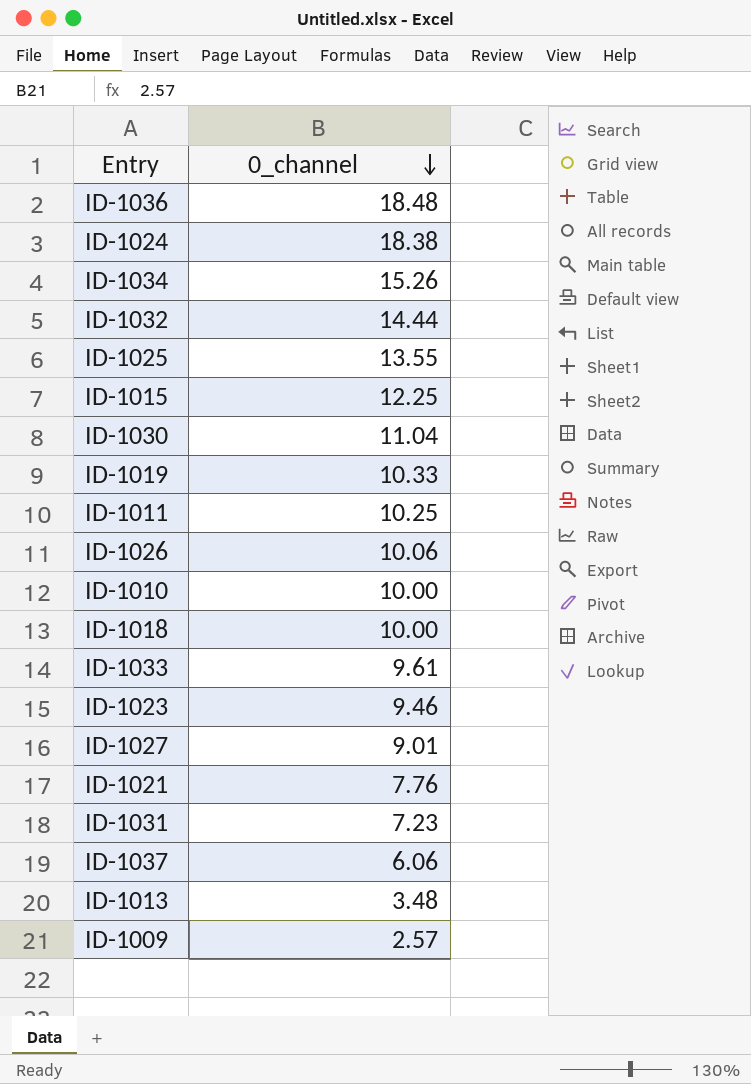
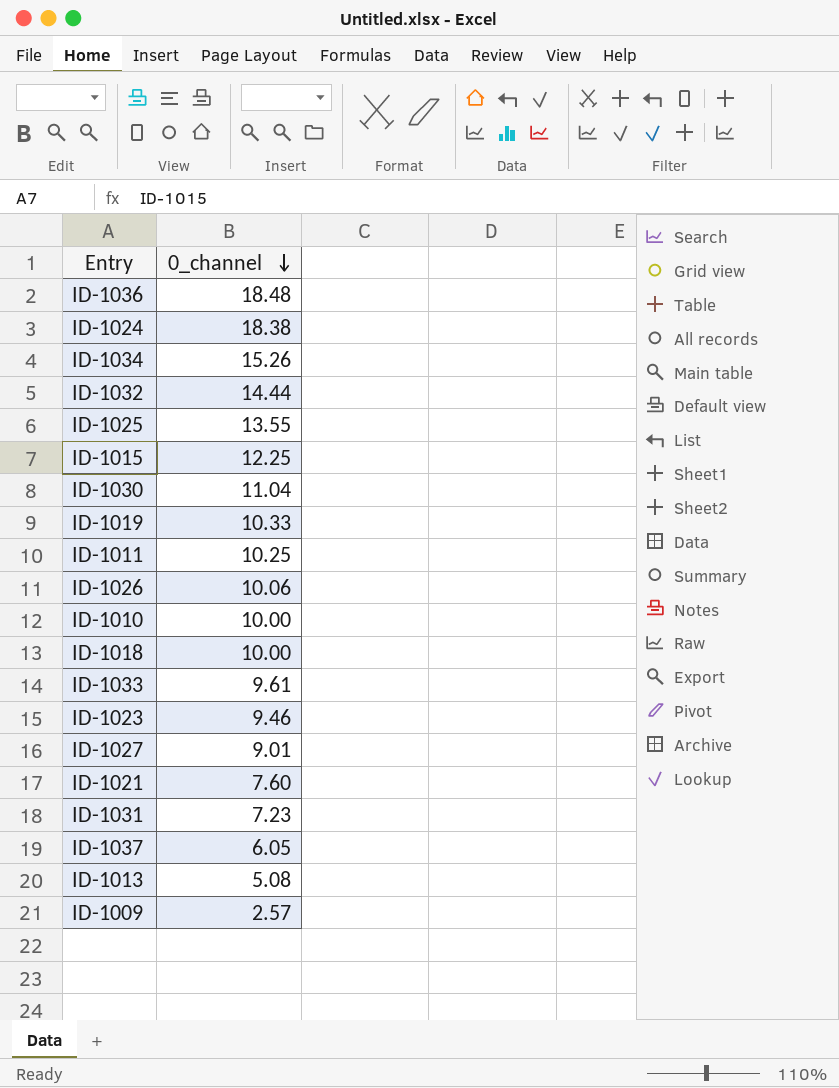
ID-1021 | 0_channel: 7.76 -> 7.60
ID-1037 | 0_channel: 6.06 -> 6.05
ID-1013 | 0_channel: 3.48 -> 5.08

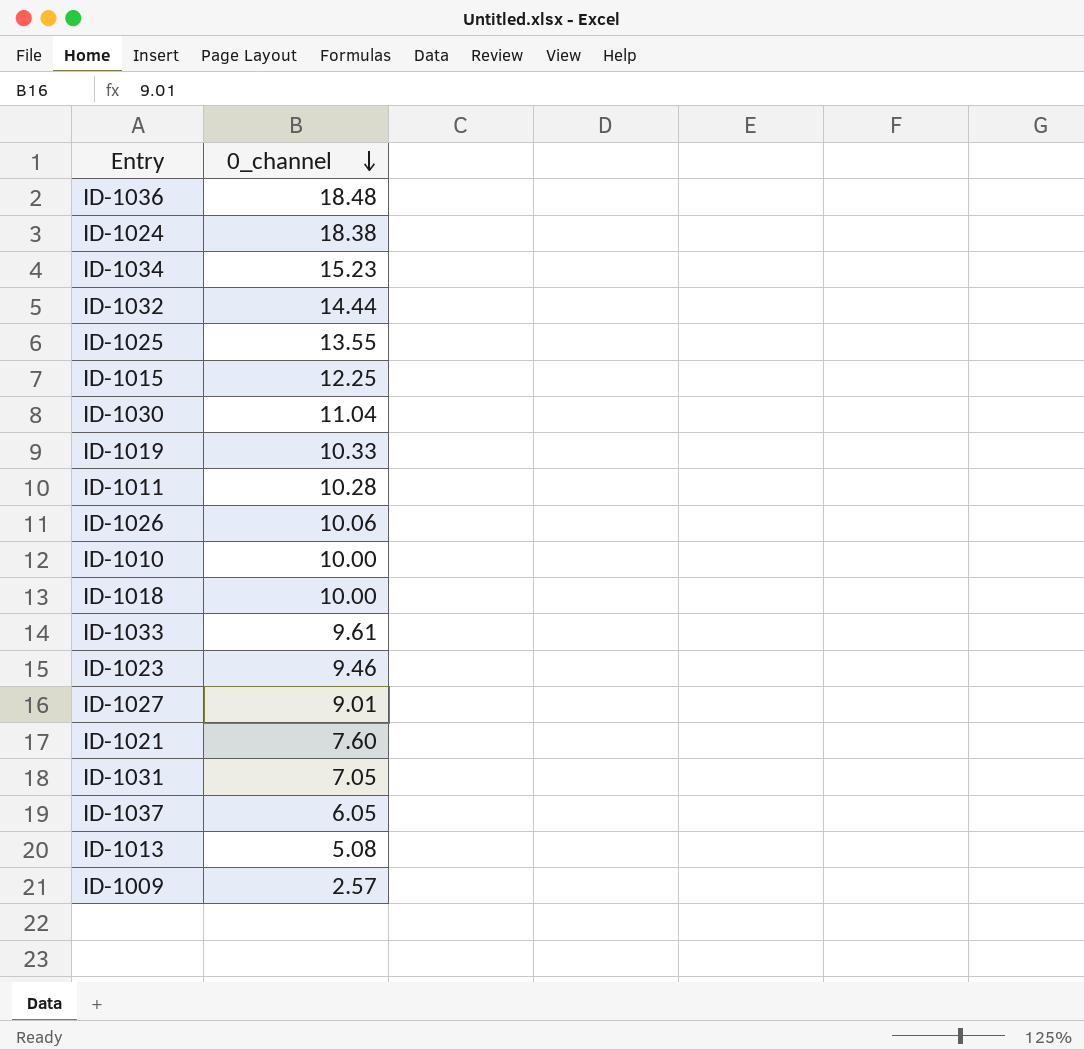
ID-1034 | 0_channel: 15.26 -> 15.23
ID-1011 | 0_channel: 10.25 -> 10.28
ID-1031 | 0_channel: 7.23 -> 7.05

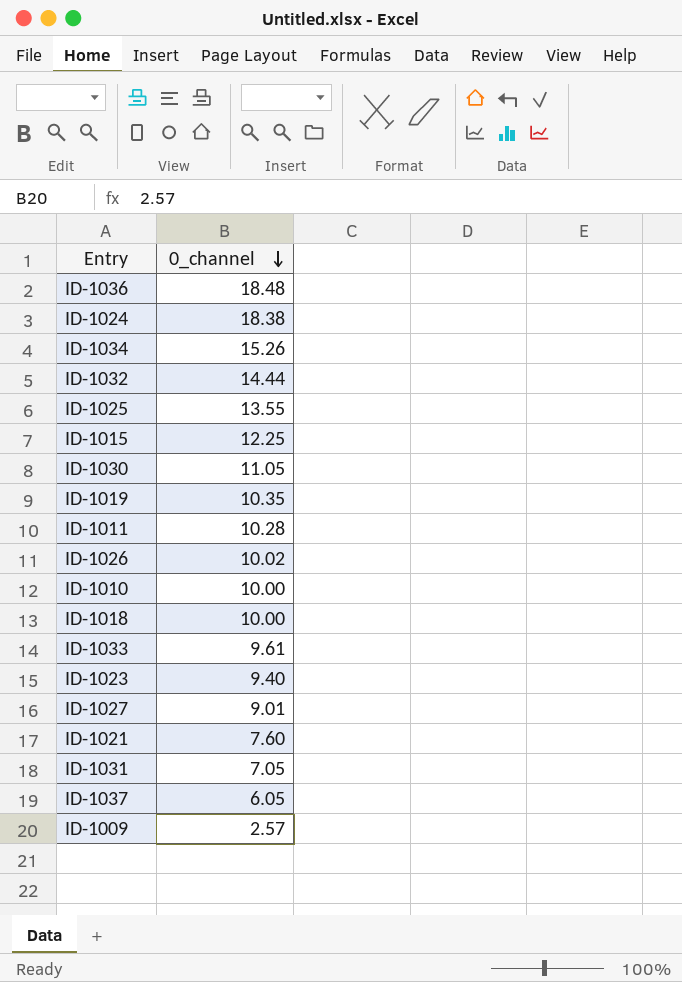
row ID-1013: 5.08 -> none
ID-1034 | 0_channel: 15.23 -> 15.26
ID-1030 | 0_channel: 11.04 -> 11.05
ID-1019 | 0_channel: 10.33 -> 10.35
ID-1026 | 0_channel: 10.06 -> 10.02
ID-1023 | 0_channel: 9.46 -> 9.40

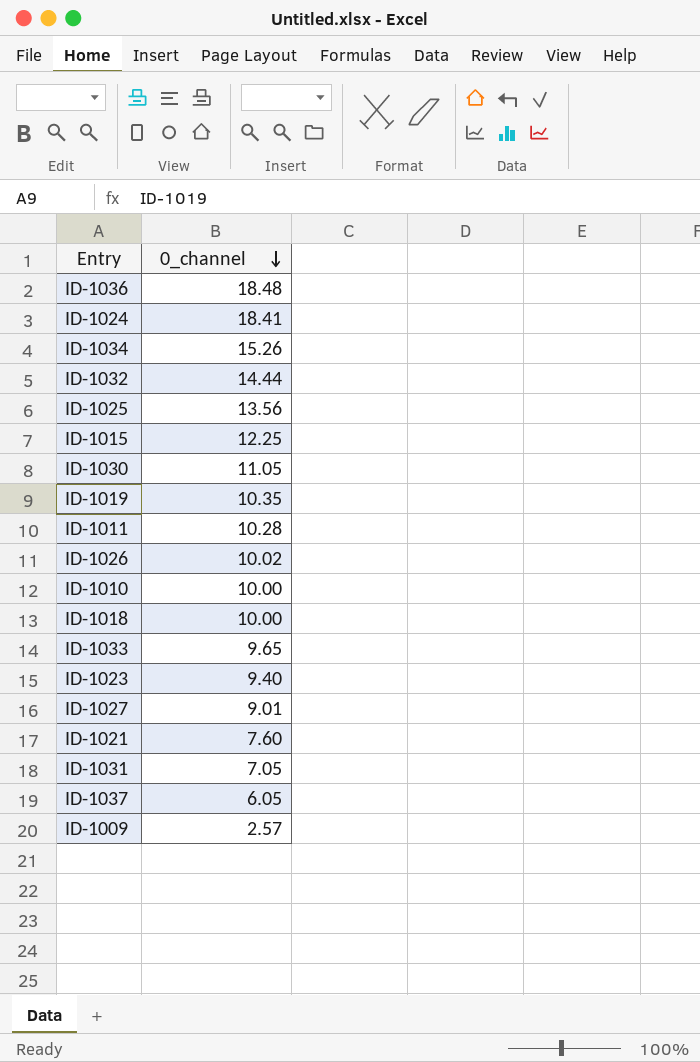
ID-1024 | 0_channel: 18.38 -> 18.41
ID-1025 | 0_channel: 13.55 -> 13.56
ID-1033 | 0_channel: 9.61 -> 9.65

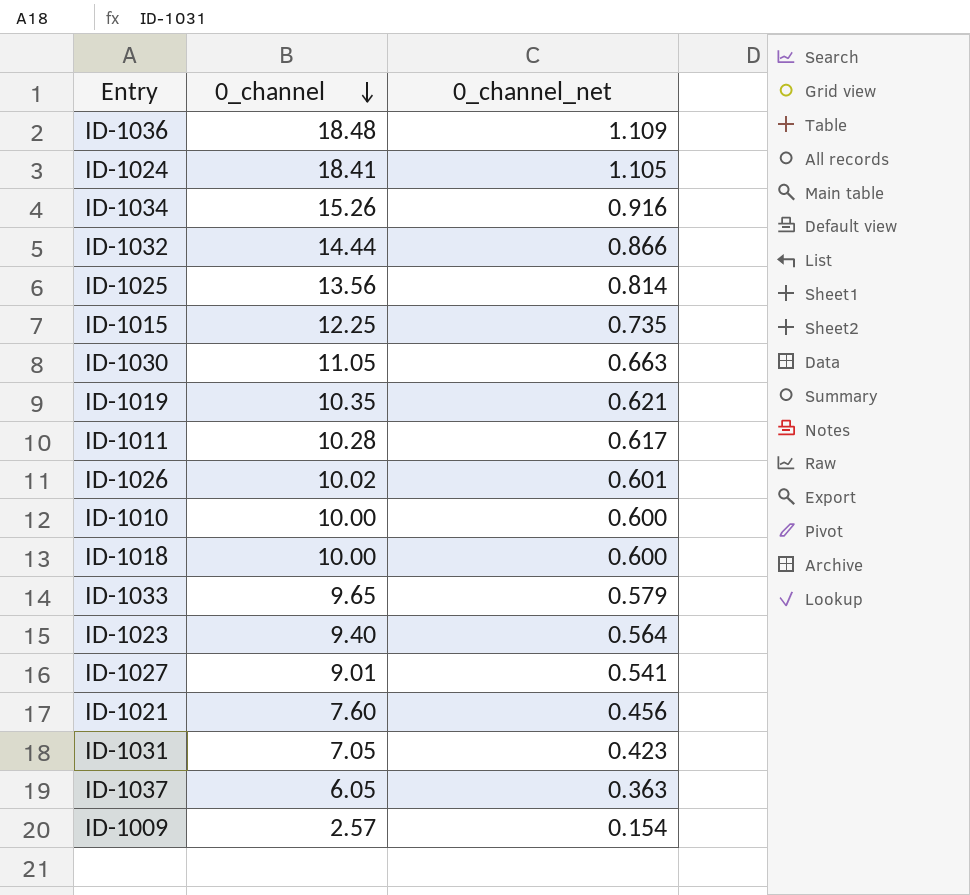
column 0_channel_net | formula: none -> [0_channel] * 0.06

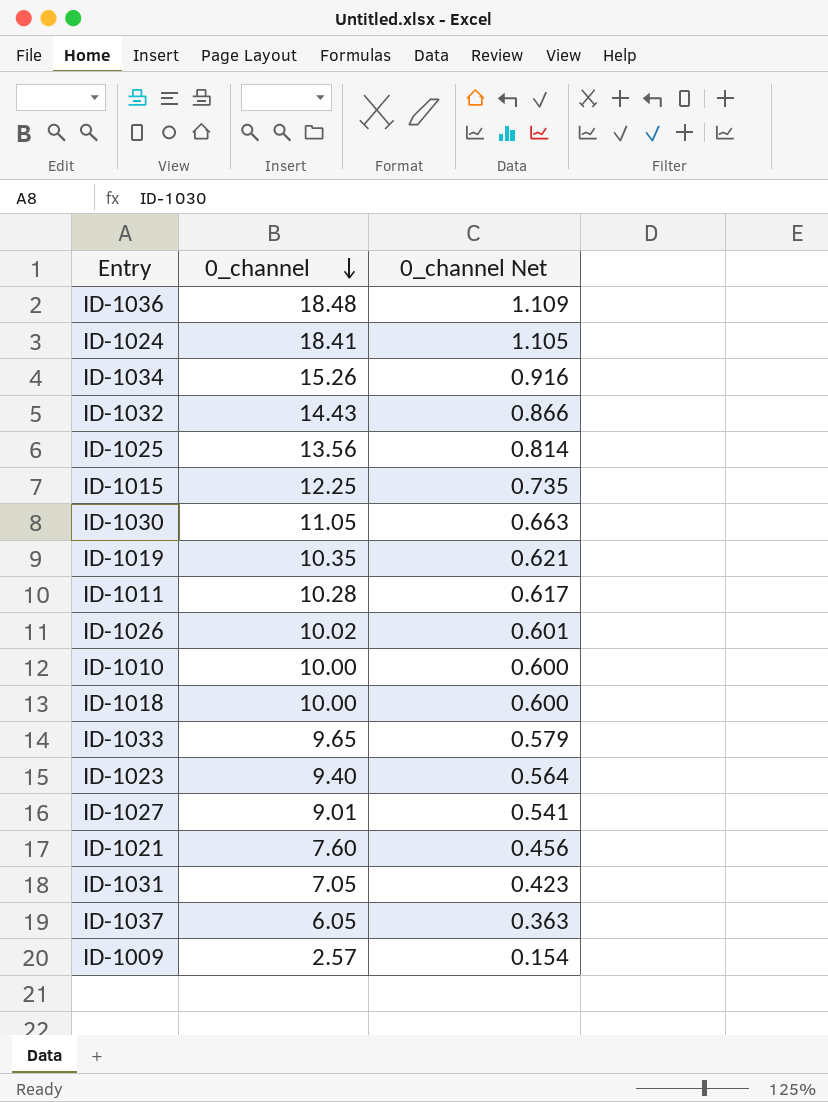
column name: 0_channel_net -> 0_channel Net
ID-1032 | 0_channel: 14.44 -> 14.43

